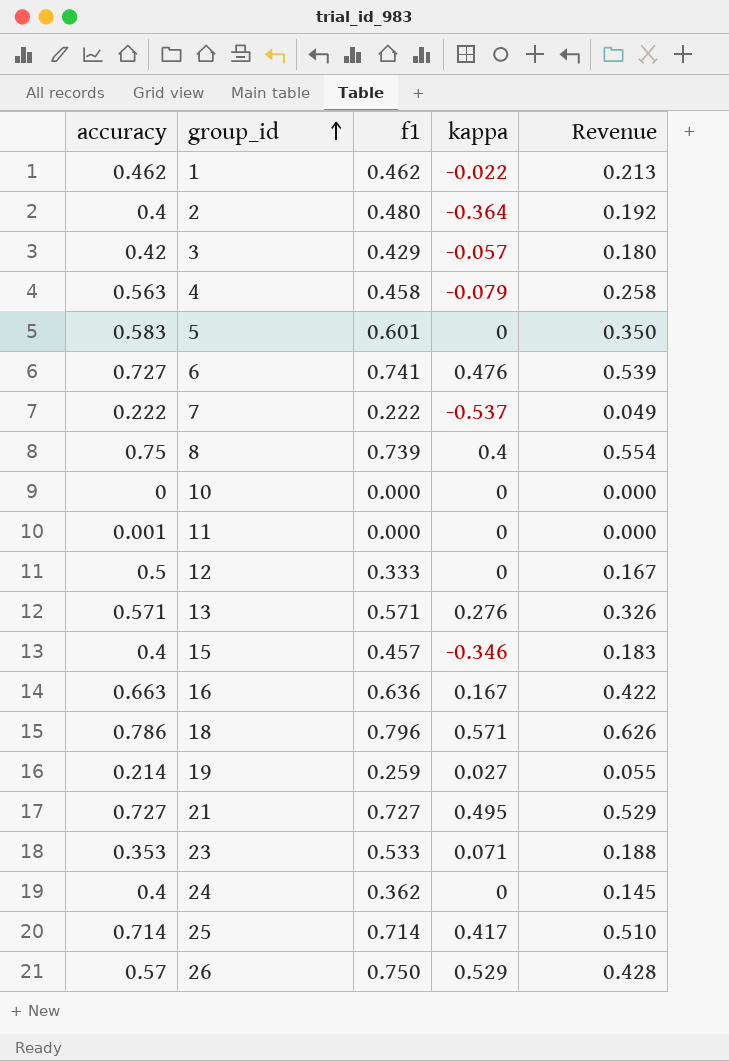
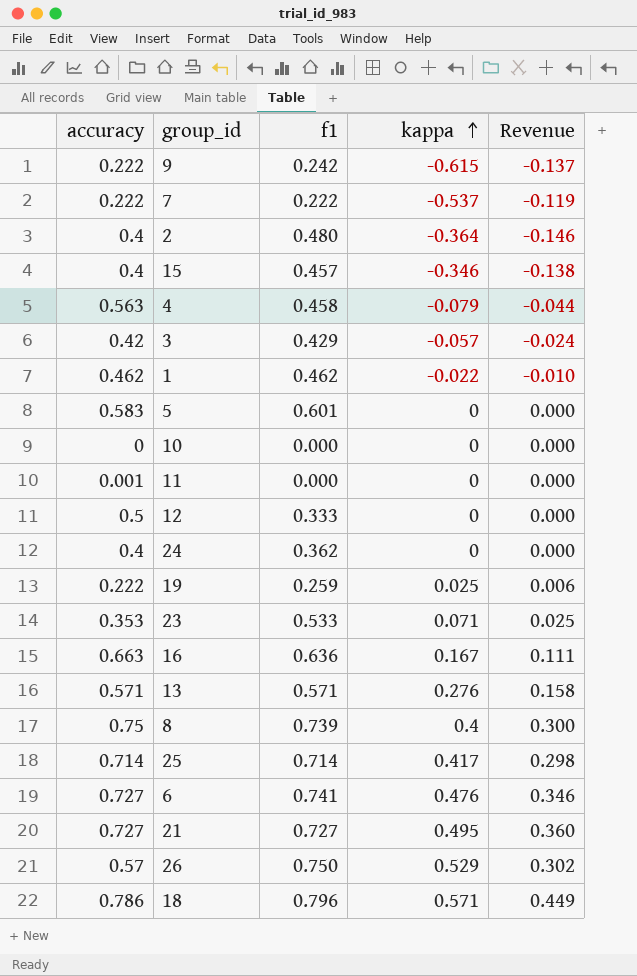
row order: group_id ascending -> kappa ascending
column Revenue | formula: [accuracy] * [f1] -> [accuracy] * [kappa]
row 9: none -> 0.222 | 0.242 | -0.615 | -0.137
19 | accuracy: 0.214 -> 0.222
19 | kappa: 0.027 -> 0.025

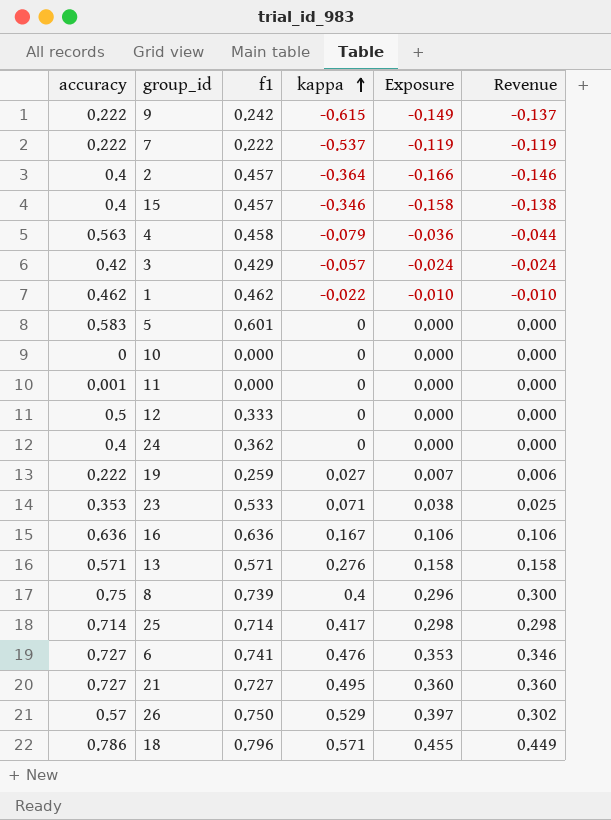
column Exposure | formula: none -> [f1] * [kappa]
2 | f1: 0.480 -> 0.457
19 | kappa: 0.025 -> 0.027
16 | accuracy: 0.663 -> 0.636
16 | Revenue: 0.111 -> 0.106

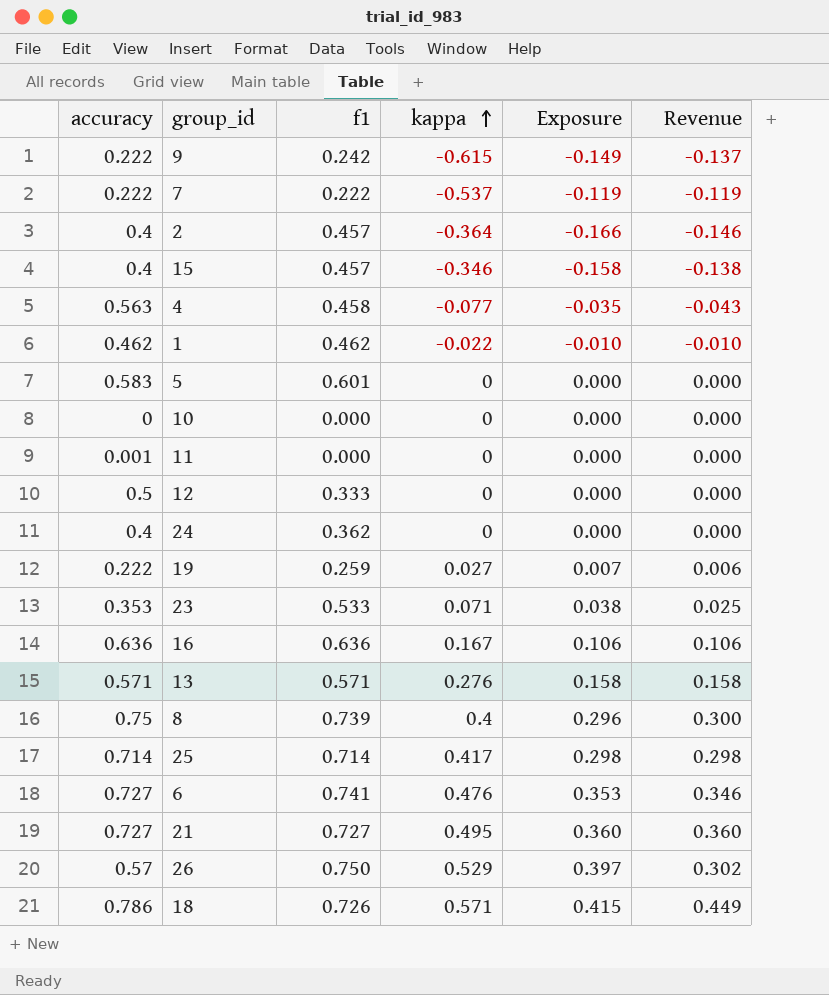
row 3: 0.42 | 0.429 | -0.057 | -0.024 | -0.024 -> none
4 | kappa: -0.079 -> -0.077
4 | Exposure: -0.036 -> -0.035
4 | Revenue: -0.044 -> -0.043
18 | f1: 0.796 -> 0.726
18 | Exposure: 0.455 -> 0.415

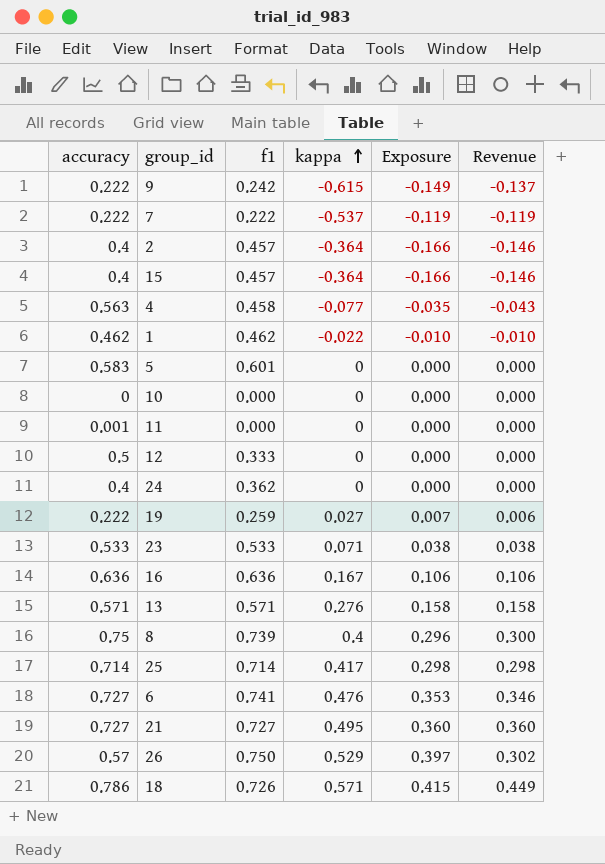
15 | kappa: -0.346 -> -0.364
15 | Exposure: -0.158 -> -0.166
15 | Revenue: -0.138 -> -0.146
23 | accuracy: 0.353 -> 0.533
23 | Revenue: 0.025 -> 0.038

